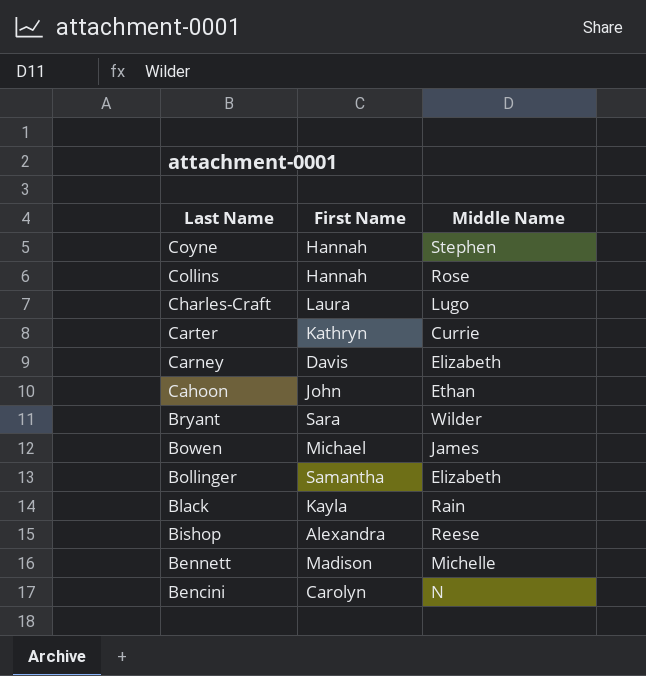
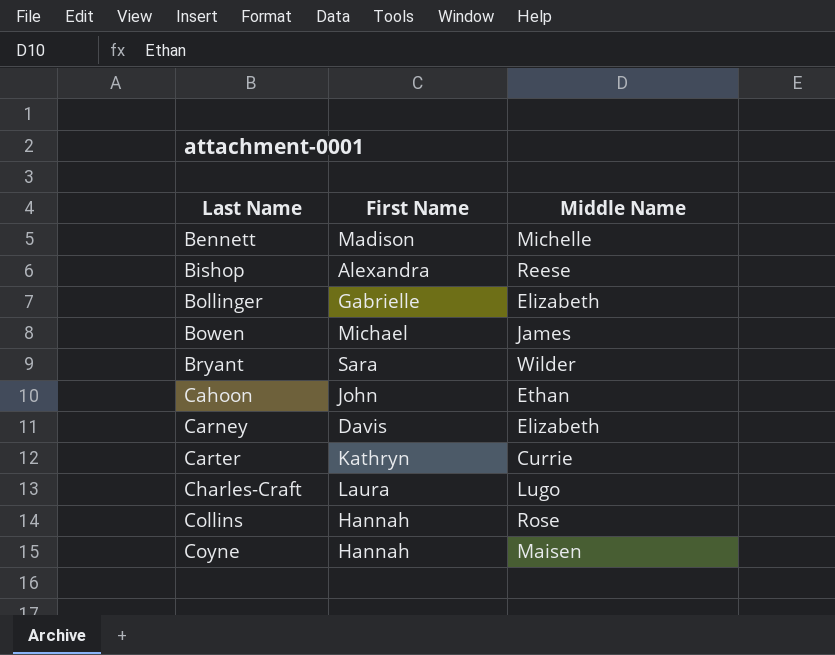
row order: Last Name descending -> Last Name ascending
row Black: Kayla | Rain -> none
row Bencini: Carolyn | N -> none
Bollinger | First Name: Samantha -> Gabrielle
Coyne | Middle Name: Stephen -> Maisen

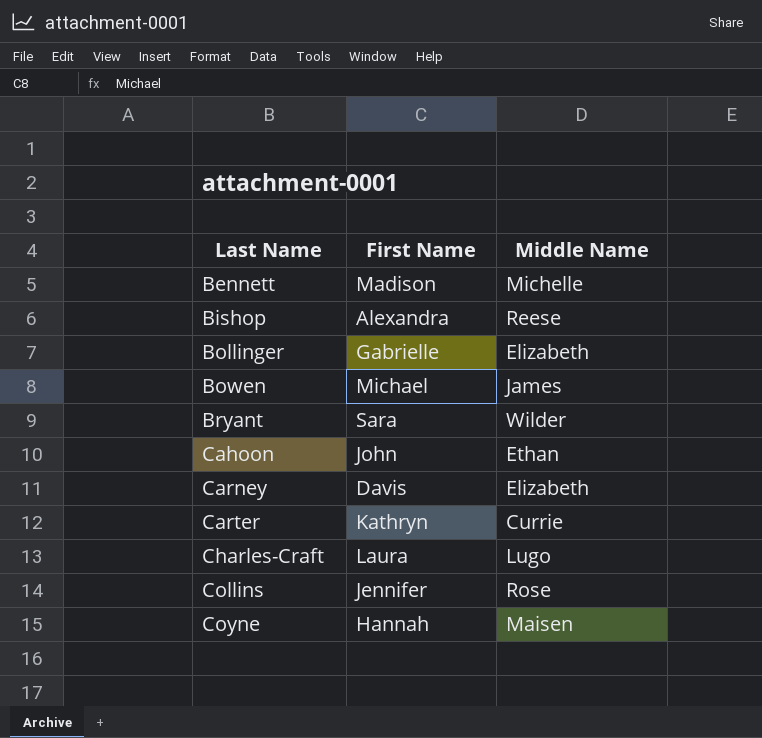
Collins | First Name: Hannah -> Jennifer

